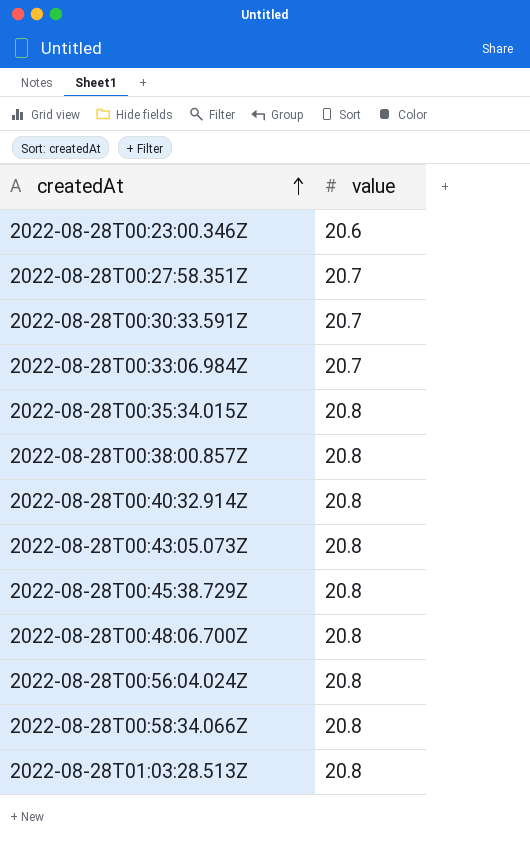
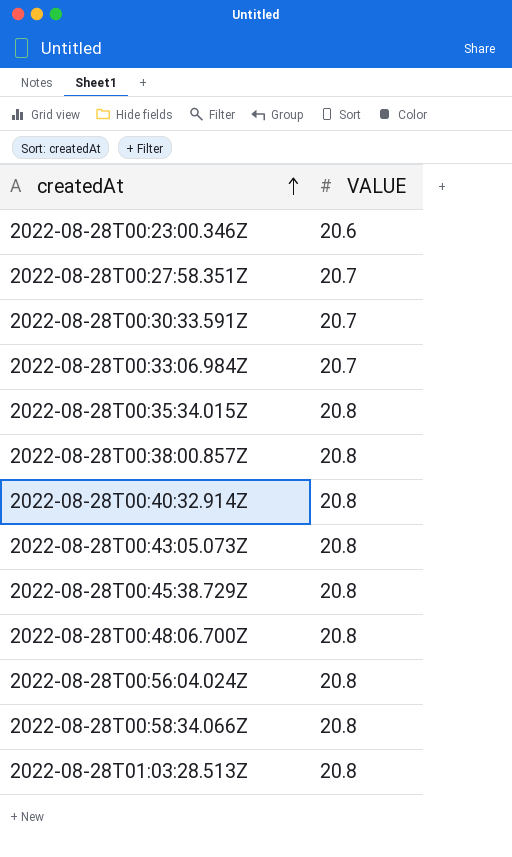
column name: value -> VALUE

